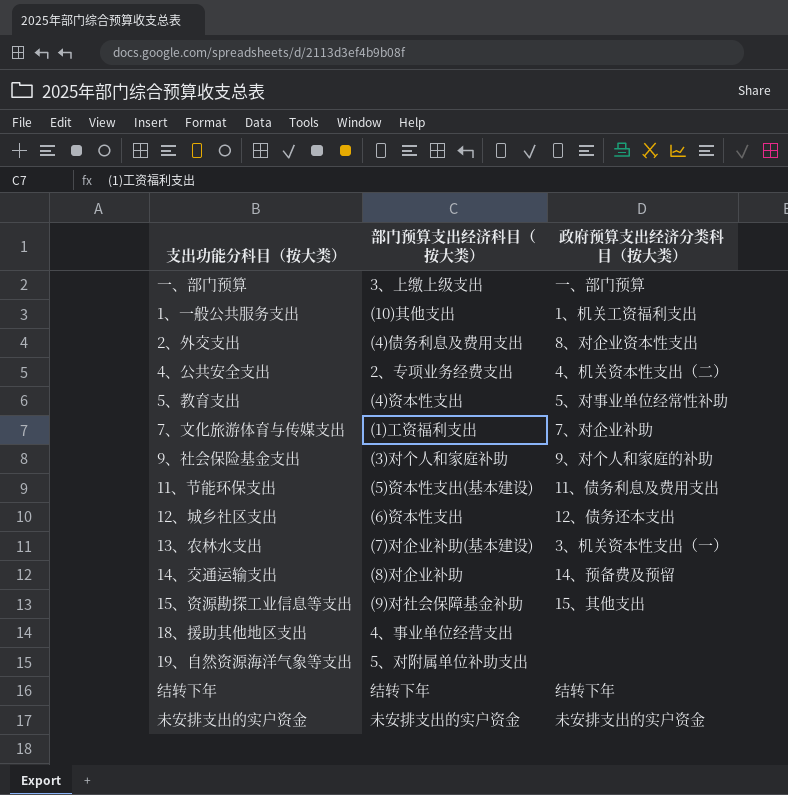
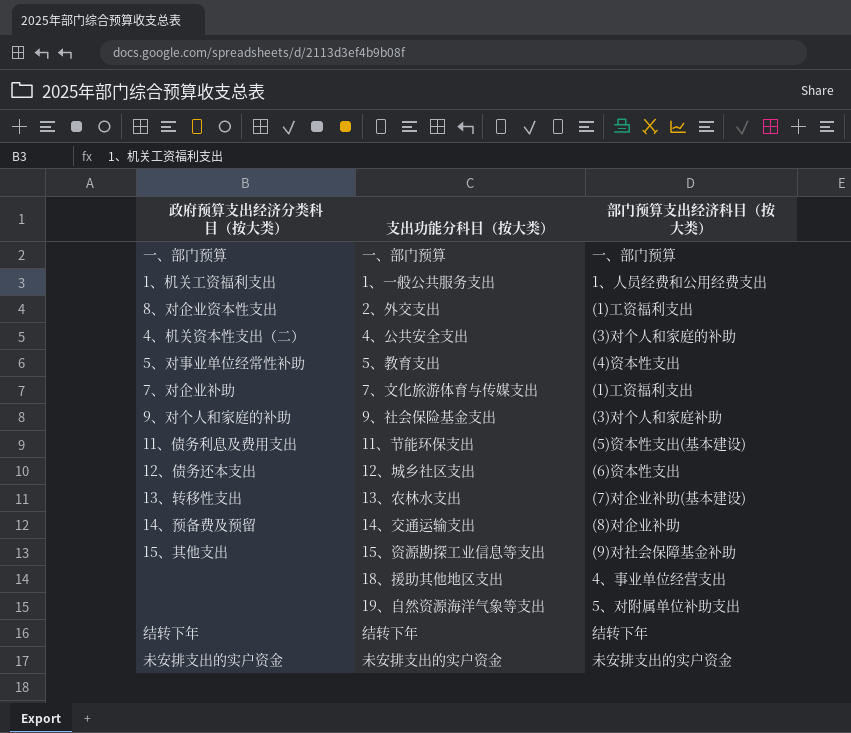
column 政府预算支出经济分类科目（按大类） | position: 3 -> 1
一、部门预算 | 部门预算支出经济科目（按大类）: 3、上缴上级支出 -> 一、部门预算
1、一般公共服务支出 | 部门预算支出经济科目（按大类）: (10)其他支出 -> 1、人员经费和公用经费支出
2、外交支出 | 部门预算支出经济科目（按大类）: (4)债务利息及费用支出 -> (1)工资福利支出
4、公共安全支出 | 部门预算支出经济科目（按大类）: 2、专项业务经费支出 -> (3)对个人和家庭的补助
13、农林水支出 | 政府预算支出经济分类科目（按大类）: 3、机关资本性支出（一） -> 13、转移性支出

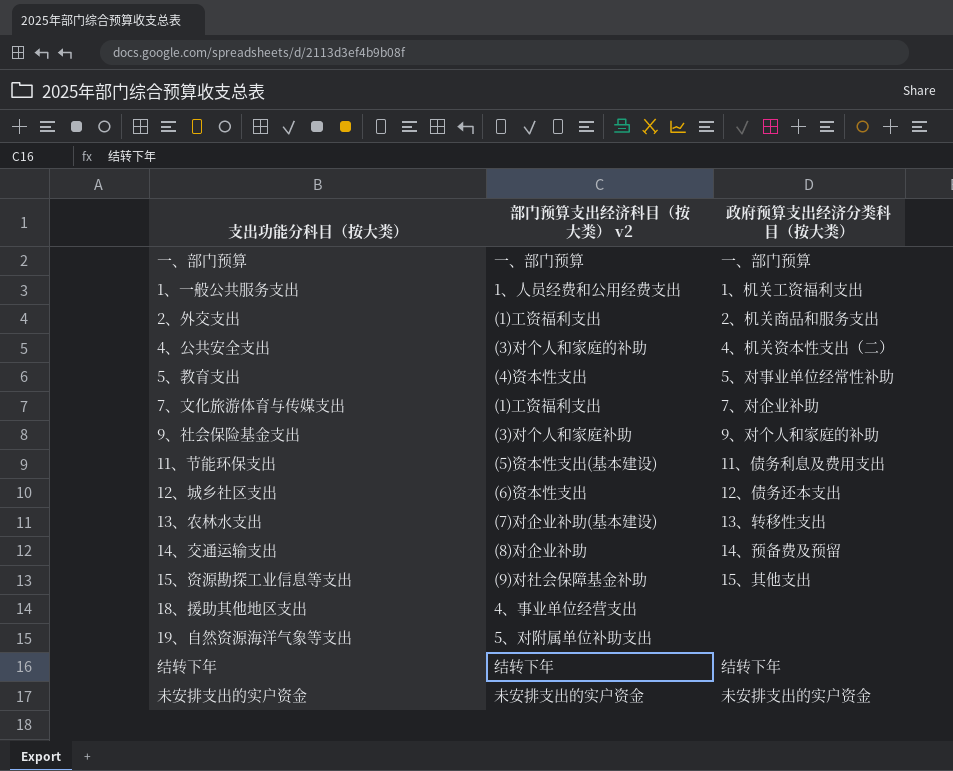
column name: 部门预算支出经济科目（按大类） -> 部门预算支出经济科目（按大类） v2
column 政府预算支出经济分类科目（按大类） | position: 1 -> 3
2、外交支出 | 政府预算支出经济分类科目（按大类）: 8、对企业资本性支出 -> 2、机关商品和服务支出

